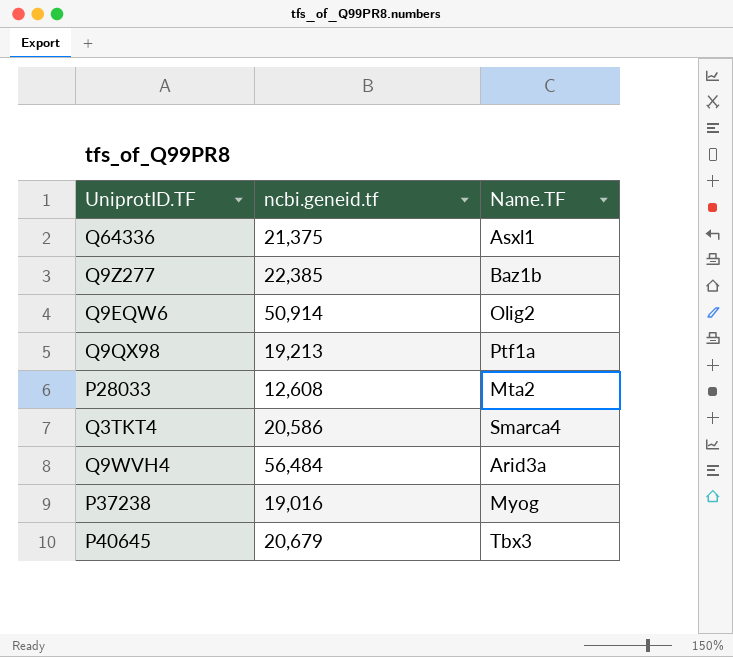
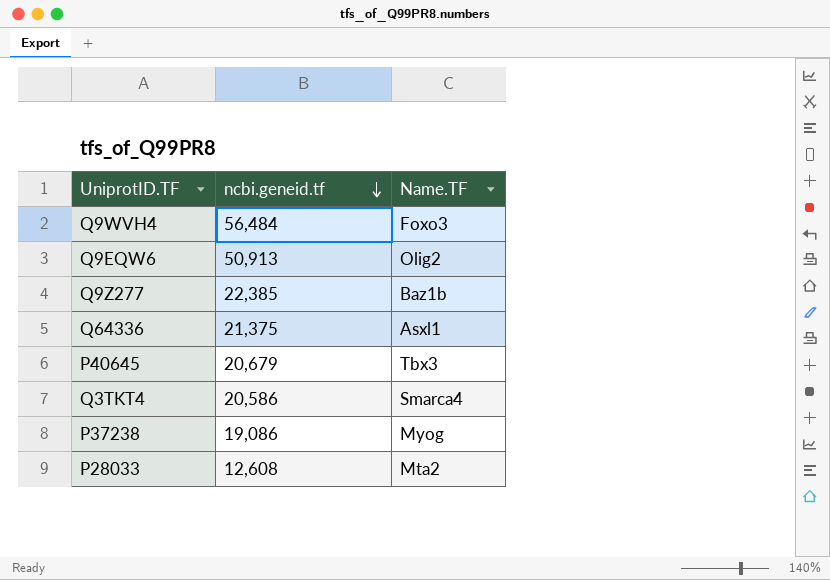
row order: none -> ncbi.geneid.tf descending
row Q9QX98: 19,213 | Ptf1a -> none
Q9WVH4 | Name.TF: Arid3a -> Foxo3
Q9EQW6 | ncbi.geneid.tf: 50,914 -> 50,913
P37238 | ncbi.geneid.tf: 19,016 -> 19,086

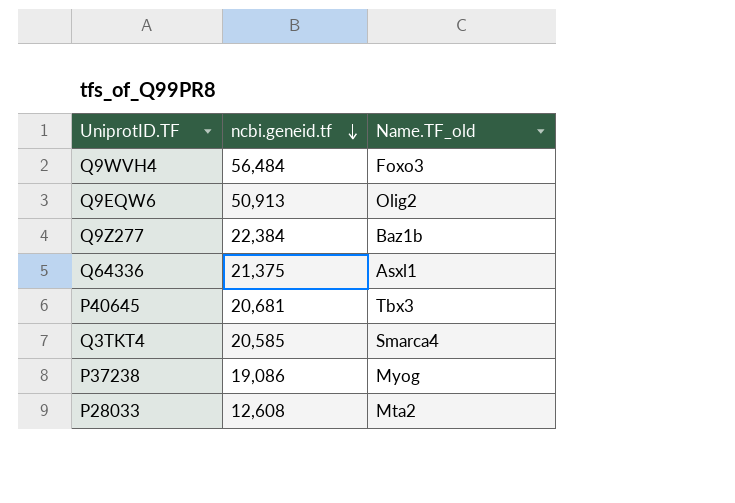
column name: Name.TF -> Name.TF_old
Q9Z277 | ncbi.geneid.tf: 22,385 -> 22,384
P40645 | ncbi.geneid.tf: 20,679 -> 20,681
Q3TKT4 | ncbi.geneid.tf: 20,586 -> 20,585

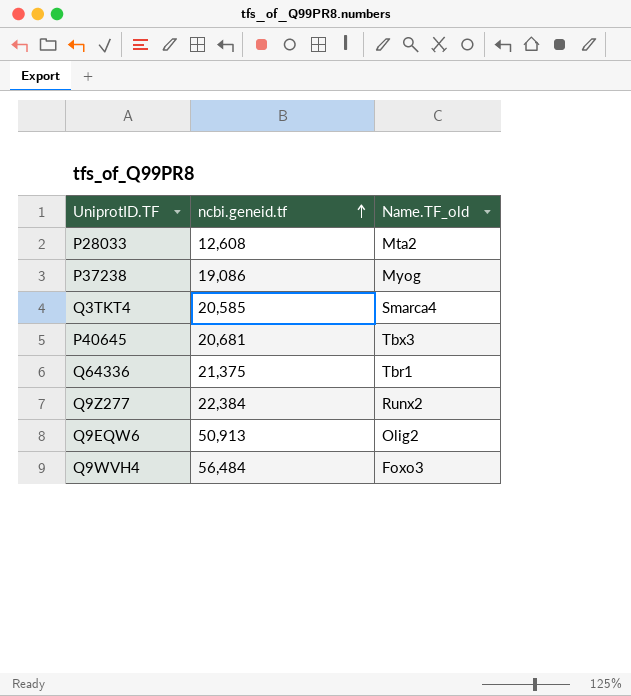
row order: ncbi.geneid.tf descending -> ncbi.geneid.tf ascending
Q64336 | Name.TF_old: Asxl1 -> Tbr1
Q9Z277 | Name.TF_old: Baz1b -> Runx2

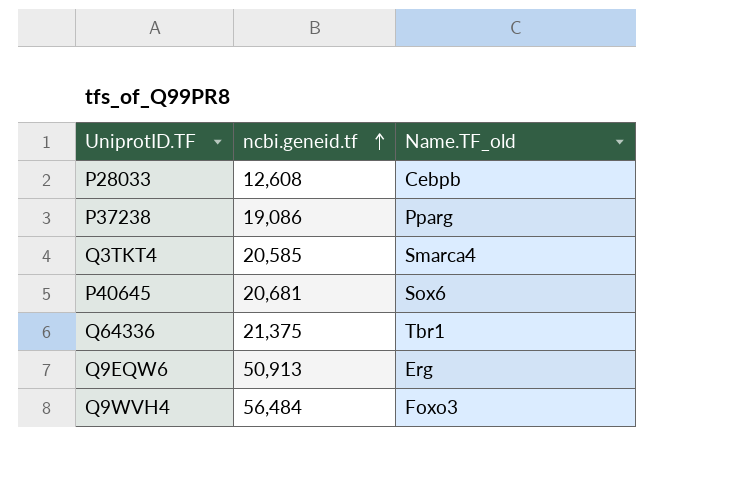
row Q9Z277: 22,384 | Runx2 -> none
P28033 | Name.TF_old: Mta2 -> Cebpb
P37238 | Name.TF_old: Myog -> Pparg
P40645 | Name.TF_old: Tbx3 -> Sox6
Q9EQW6 | Name.TF_old: Olig2 -> Erg

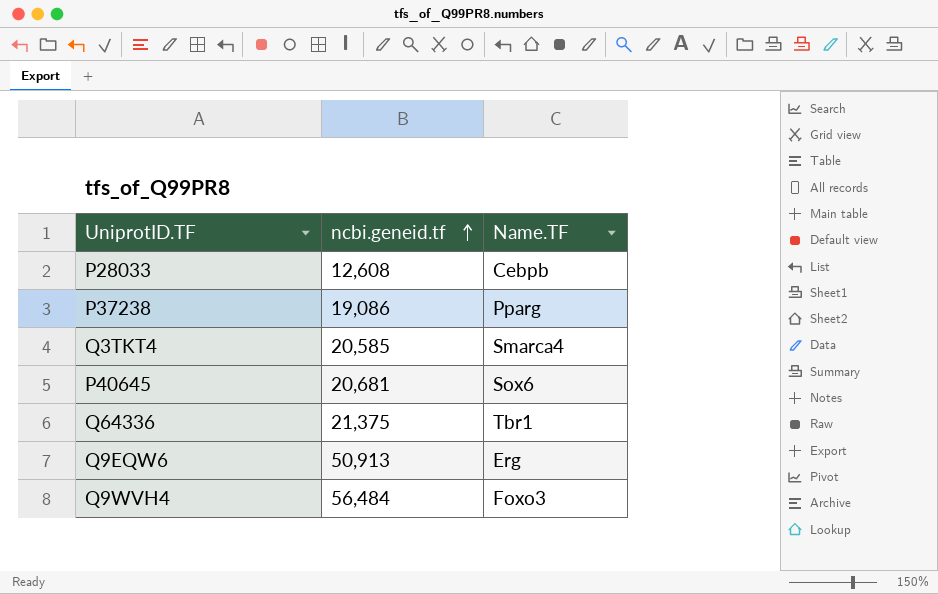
column name: Name.TF_old -> Name.TF

